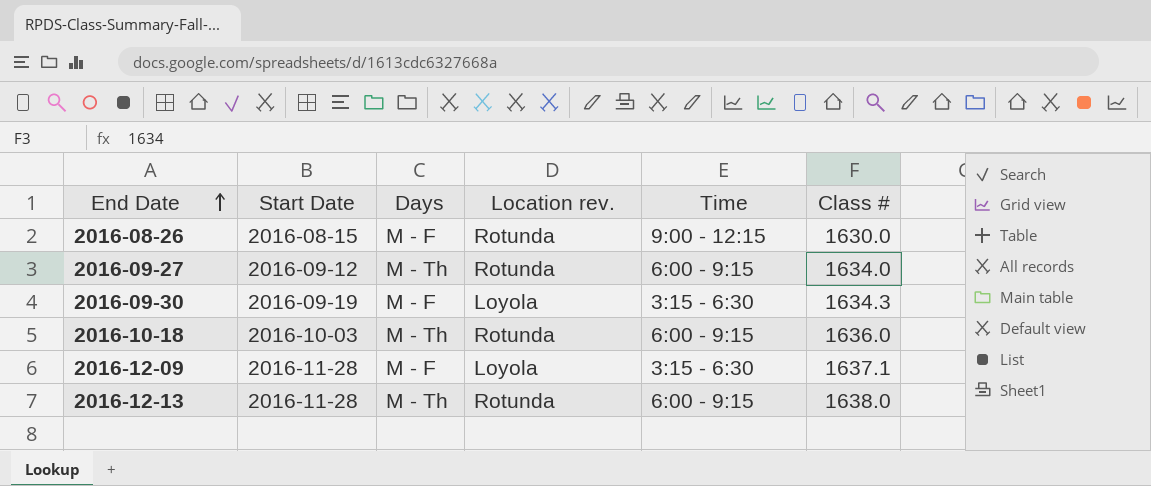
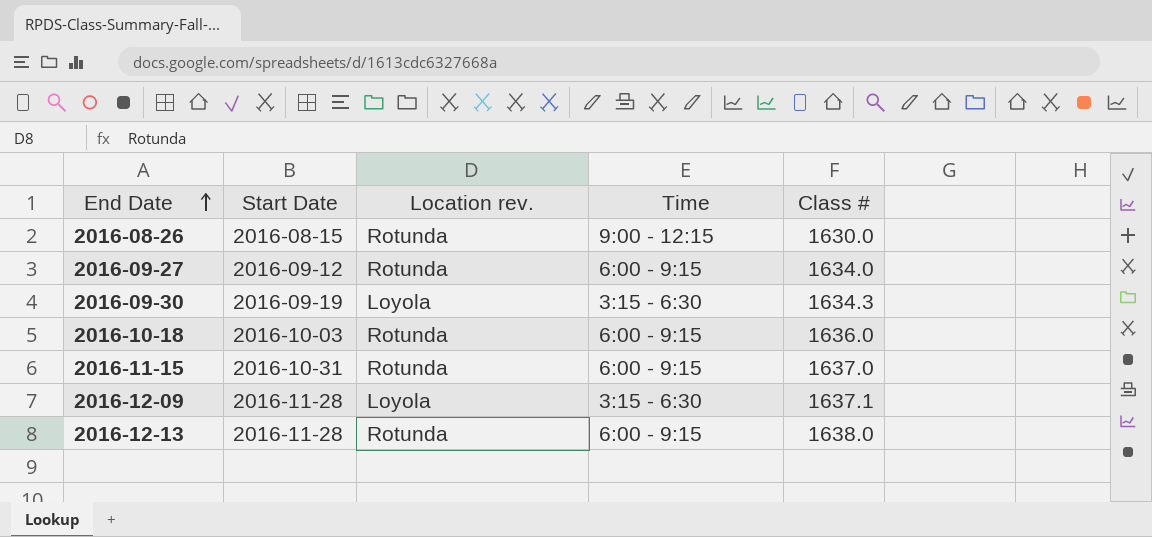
column Days | position: 3 -> none
row 2016-11-15: none -> 2016-10-31 | Rotunda | 6:00 - 9:15 | 1637.0

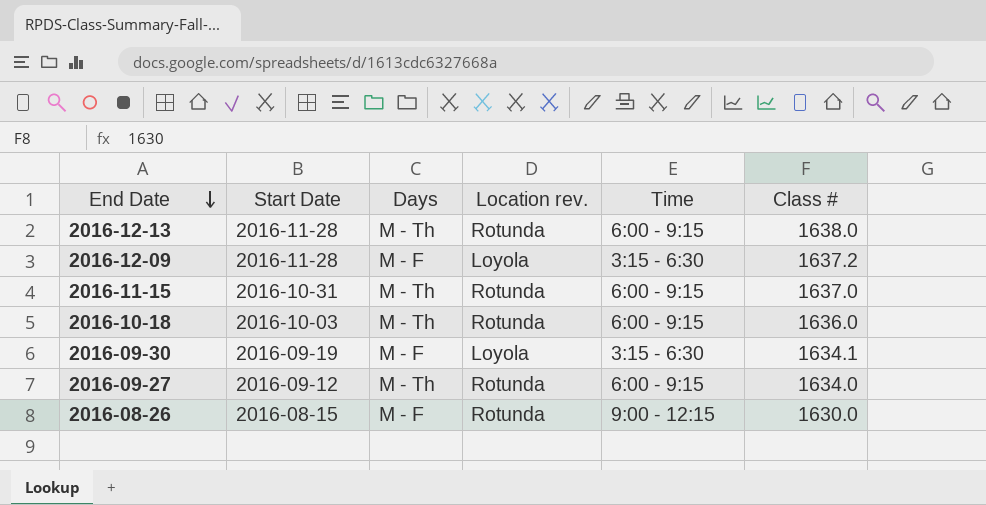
row order: End Date ascending -> End Date descending
column Days | position: none -> 3
2016-12-09 | Class #: 1637.1 -> 1637.2
2016-09-30 | Class #: 1634.3 -> 1634.1

